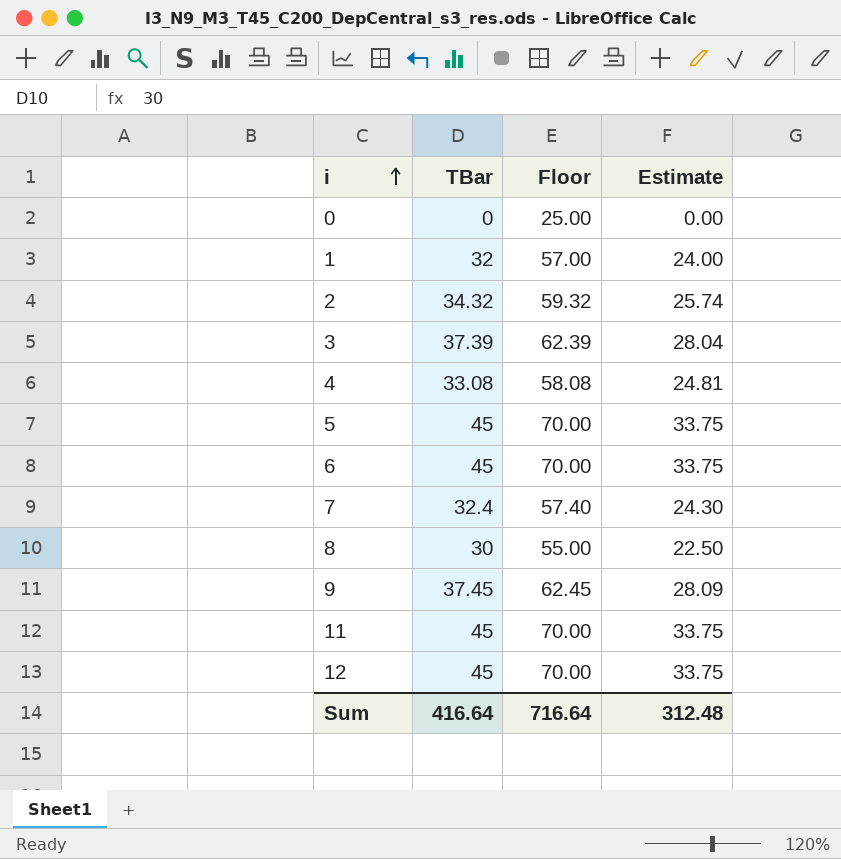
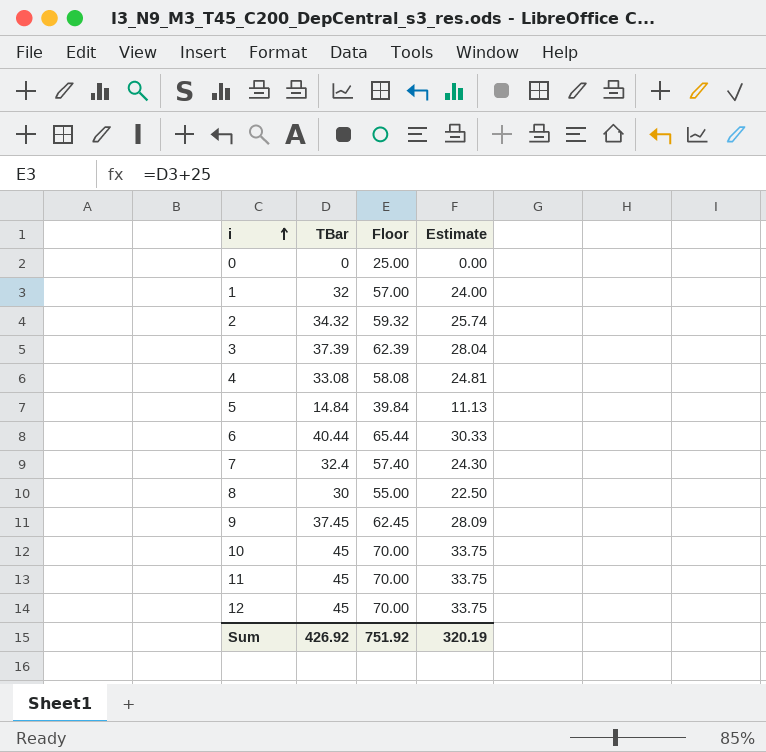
5 | TBar: 45 -> 14.84
5 | Floor: 70.00 -> 39.84
5 | Estimate: 33.75 -> 11.13
6 | TBar: 45 -> 40.44
6 | Floor: 70.00 -> 65.44
6 | Estimate: 33.75 -> 30.33
row 10: none -> 45 | 70.00 | 33.75
Sum | TBar: 416.64 -> 426.92
Sum | Floor: 716.64 -> 751.92
Sum | Estimate: 312.48 -> 320.19

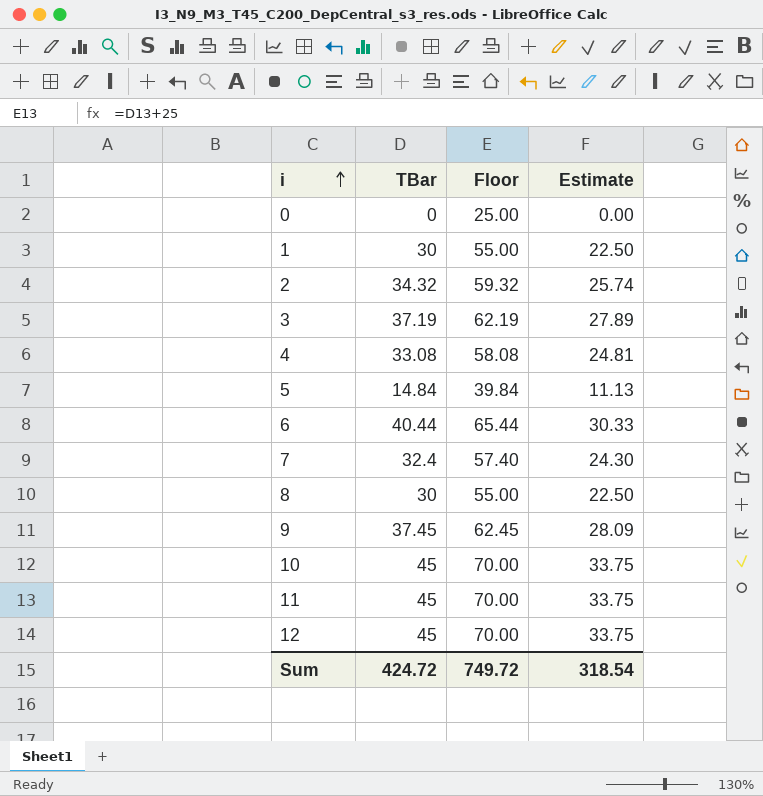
1 | TBar: 32 -> 30
1 | Floor: 57.00 -> 55.00
1 | Estimate: 24.00 -> 22.50
3 | TBar: 37.39 -> 37.19
3 | Floor: 62.39 -> 62.19
3 | Estimate: 28.04 -> 27.89
Sum | TBar: 426.92 -> 424.72
Sum | Floor: 751.92 -> 749.72
Sum | Estimate: 320.19 -> 318.54

